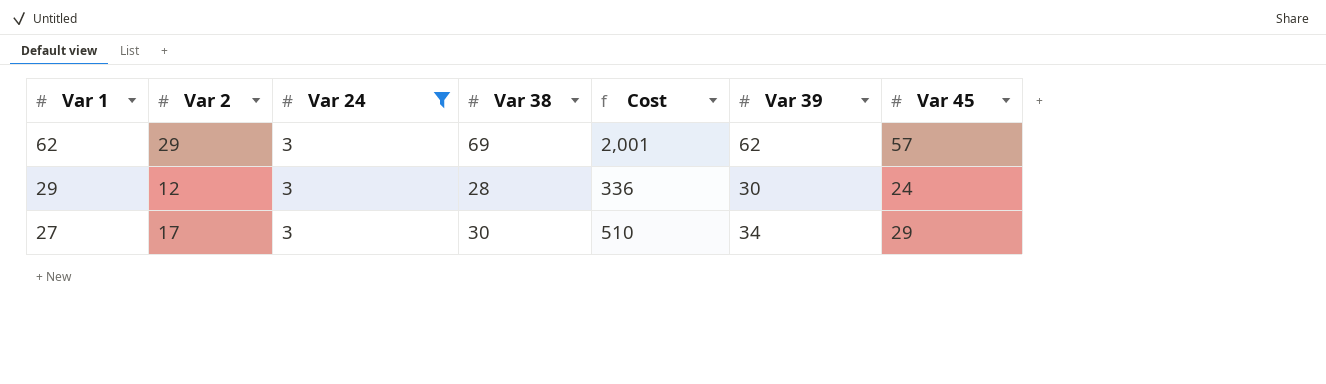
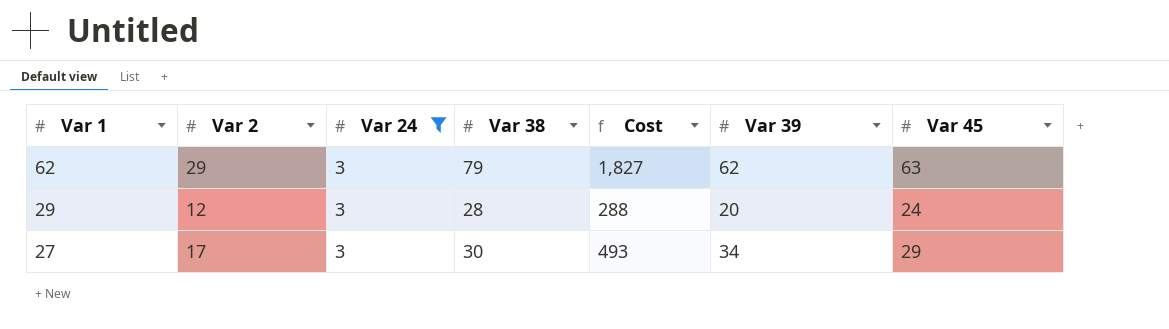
column Cost | formula: [Var 2] * [Var 38] -> [Var 2] * [Var 45]
62 | Var 38: 69 -> 79
62 | Var 45: 57 -> 63
29 | Var 39: 30 -> 20

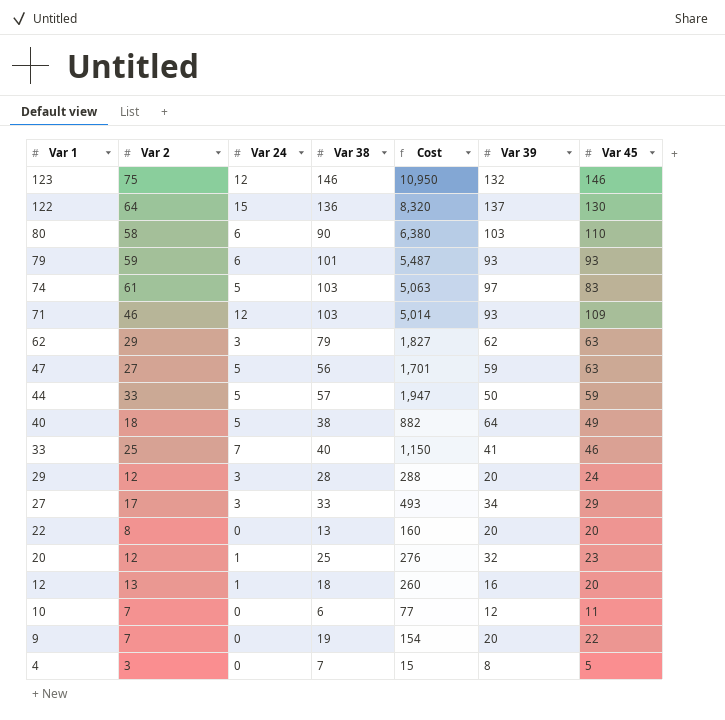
filter: Var 24 = 3 -> none
27 | Var 38: 30 -> 33

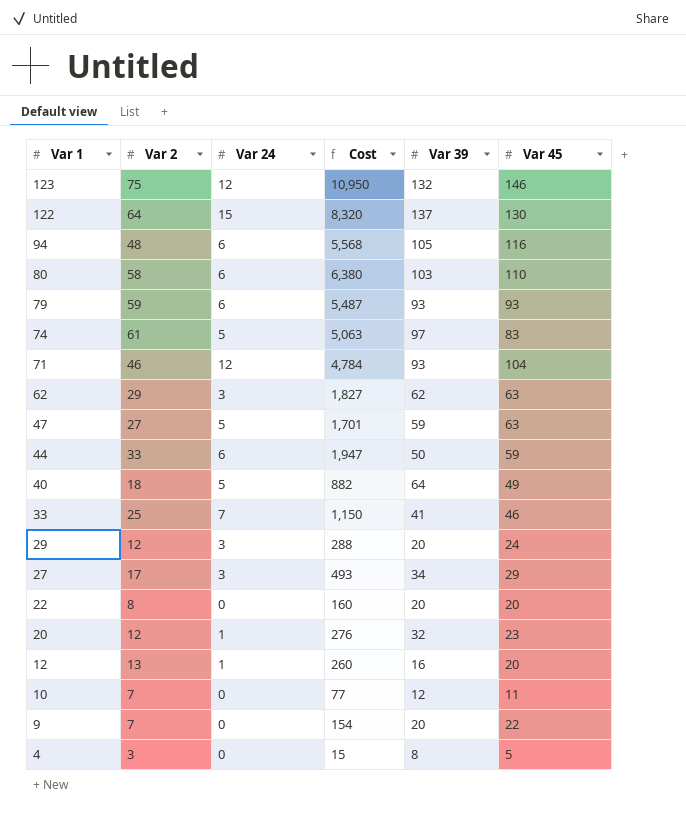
column Var 38 | position: 4 -> none
row 94: none -> 48 | 6 | 5,568 | 105 | 116
71 | Cost: 5,014 -> 4,784
71 | Var 45: 109 -> 104
44 | Var 24: 5 -> 6

